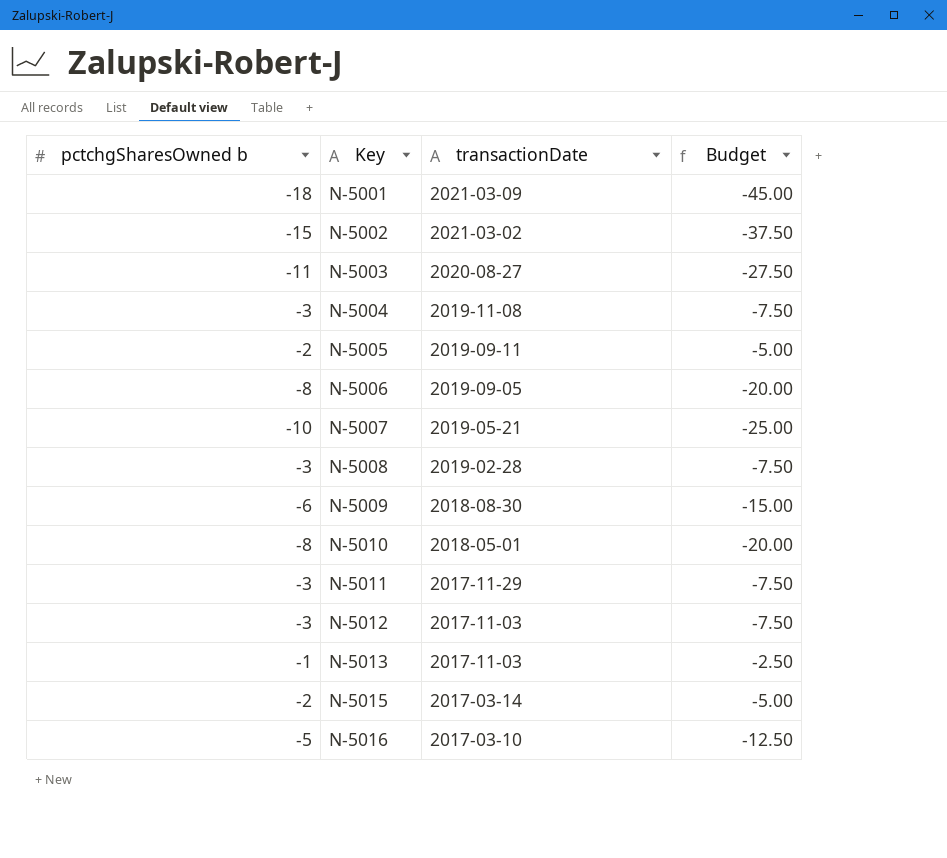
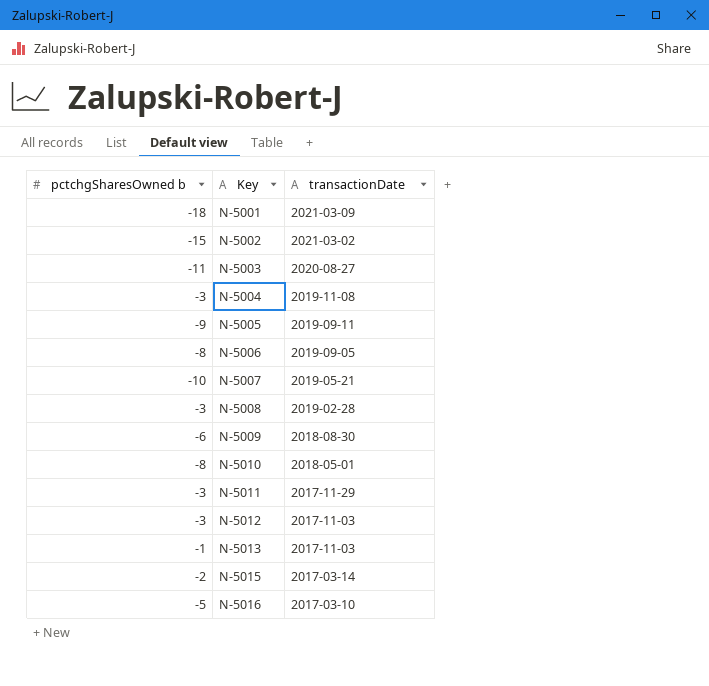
column Budget | formula: [pctchgSharesOwned b] * 2.5 -> none
N-5005 | pctchgSharesOwned b: -2 -> -9

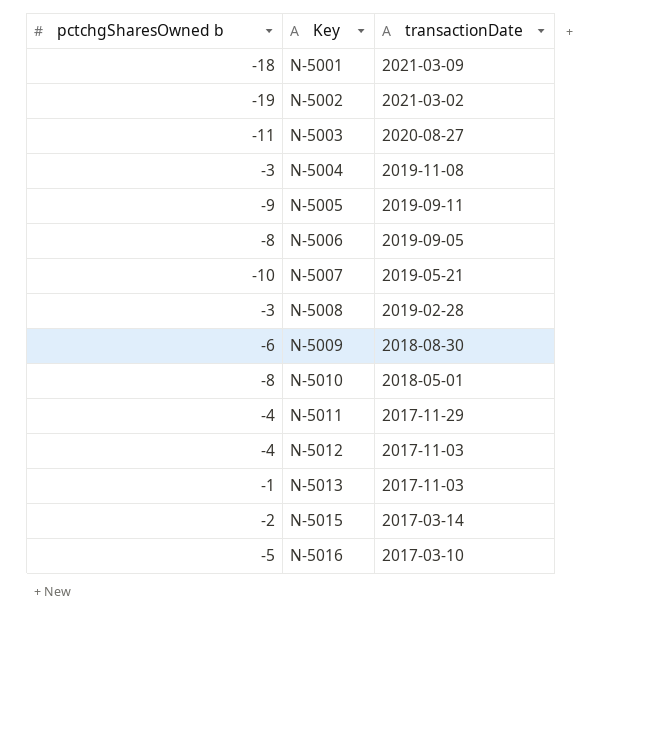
N-5002 | pctchgSharesOwned b: -15 -> -19
N-5011 | pctchgSharesOwned b: -3 -> -4
N-5012 | pctchgSharesOwned b: -3 -> -4

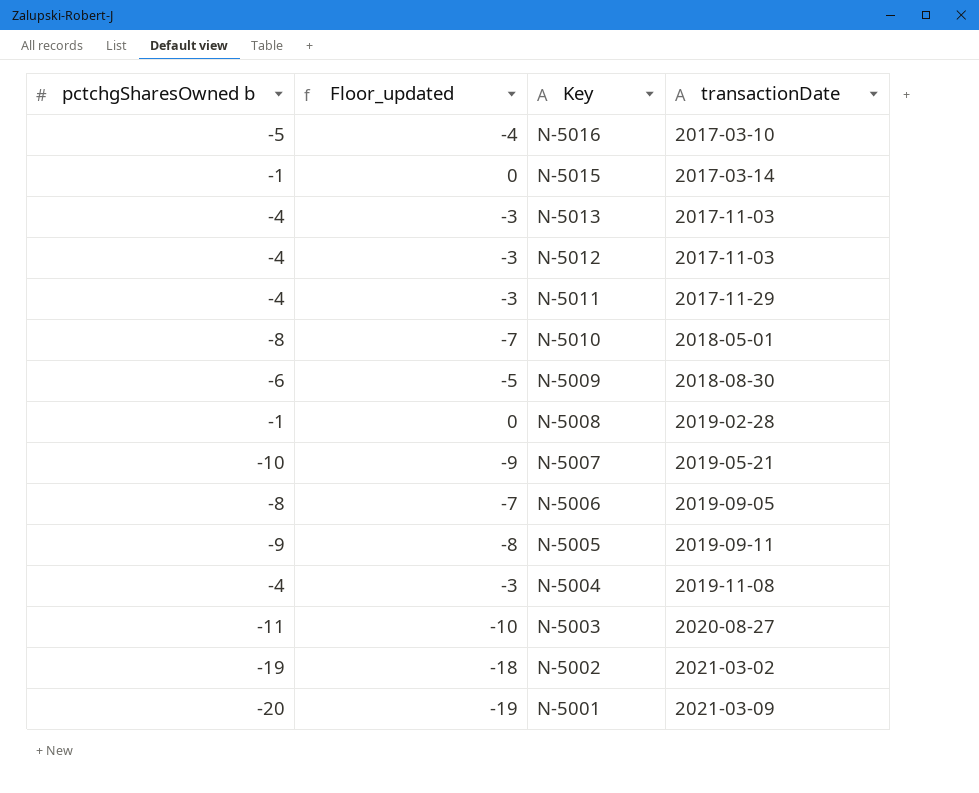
row order: Key ascending -> Key descending
column Floor_updated | formula: none -> [pctchgSharesOwned b] + 1
N-5015 | pctchgSharesOwned b: -2 -> -1
N-5013 | pctchgSharesOwned b: -1 -> -4
N-5008 | pctchgSharesOwned b: -3 -> -1
N-5004 | pctchgSharesOwned b: -3 -> -4
N-5001 | pctchgSharesOwned b: -18 -> -20

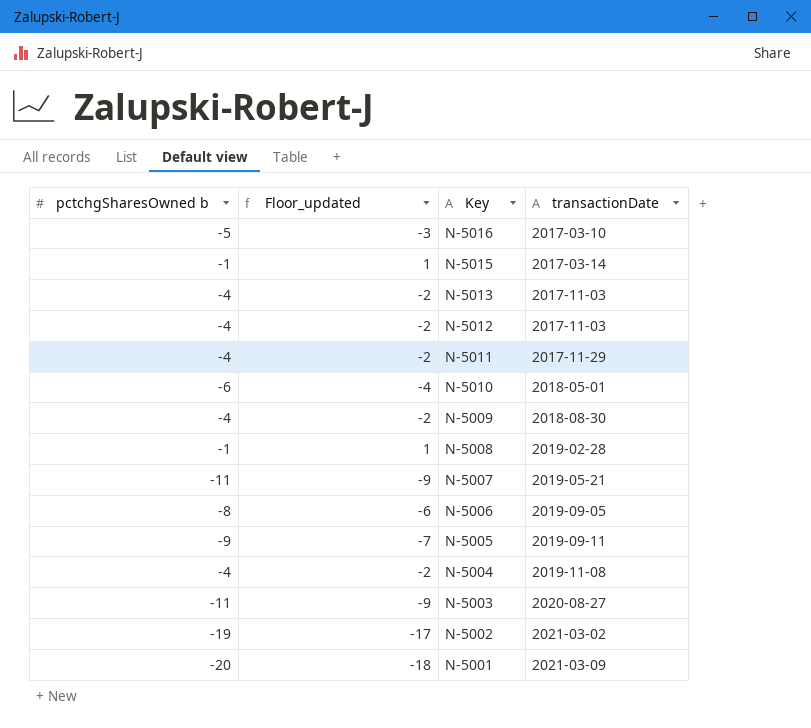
column Floor_updated | formula: [pctchgSharesOwned b] + 1 -> [pctchgSharesOwned b] + 2
N-5010 | pctchgSharesOwned b: -8 -> -6
N-5009 | pctchgSharesOwned b: -6 -> -4
N-5007 | pctchgSharesOwned b: -10 -> -11

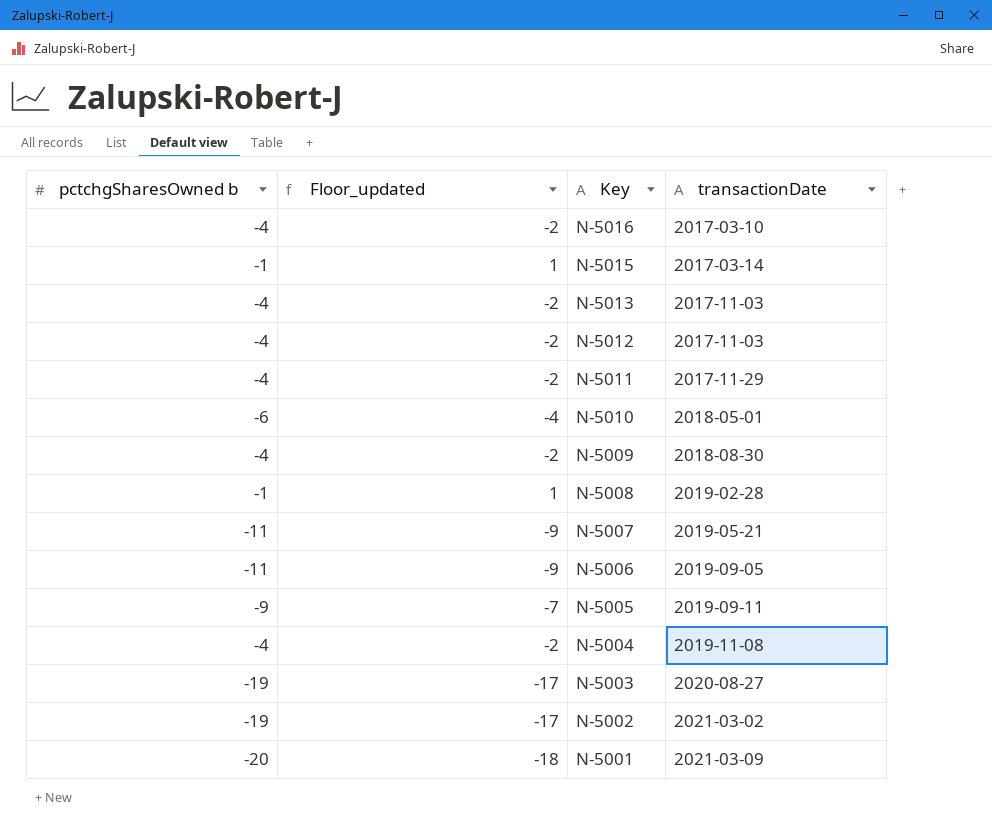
N-5016 | pctchgSharesOwned b: -5 -> -4
N-5016 | Floor_updated: -3 -> -2
N-5006 | pctchgSharesOwned b: -8 -> -11
N-5006 | Floor_updated: -6 -> -9
N-5003 | pctchgSharesOwned b: -11 -> -19
N-5003 | Floor_updated: -9 -> -17

